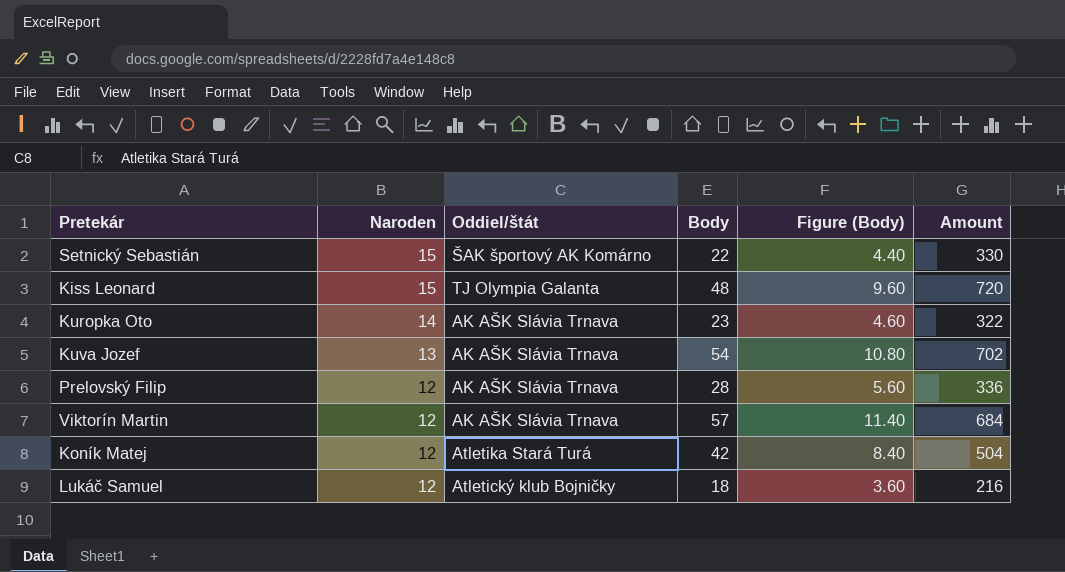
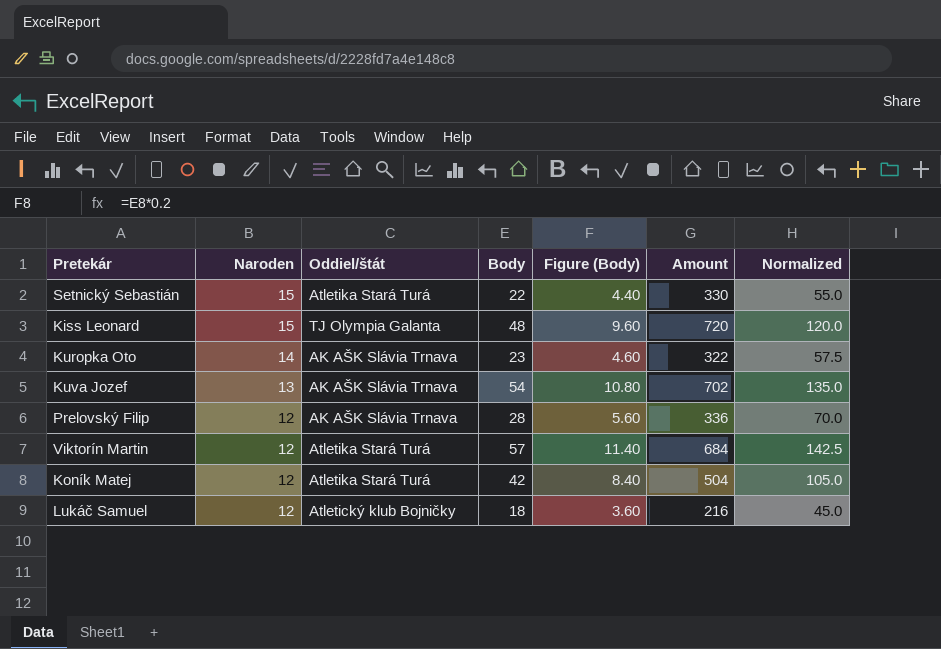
column Normalized | formula: none -> [Body] * 2.5
Setnický Sebastián | Oddiel/štát: ŠAK športový AK Komárno -> Atletika Stará Turá
Viktorín Martin | Oddiel/štát: AK AŠK Slávia Trnava -> Atletika Stará Turá

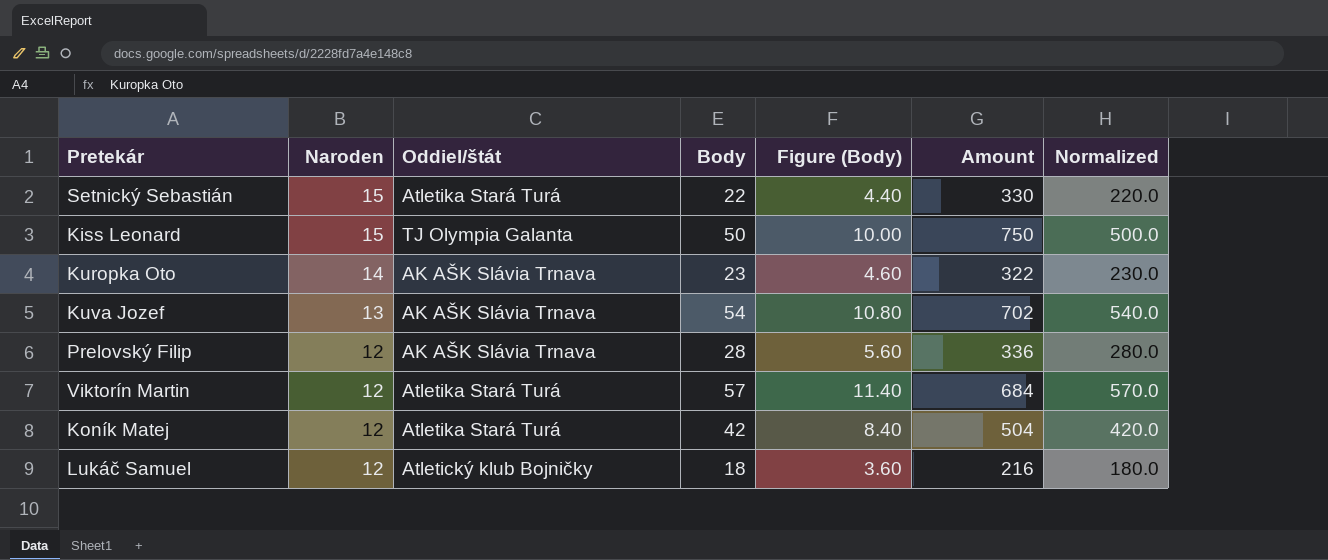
column Normalized | formula: [Body] * 2.5 -> [Body] * 10
Kiss Leonard | Body: 48 -> 50
Kiss Leonard | Figure (Body): 9.60 -> 10.00
Kiss Leonard | Amount: 720 -> 750

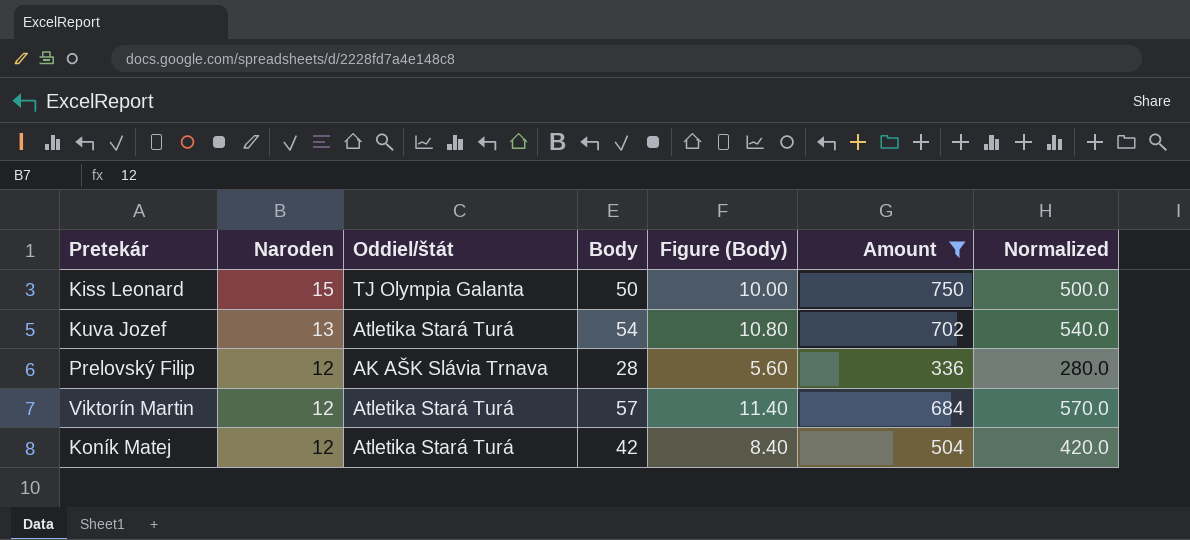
filter: none -> Amount >= 336
Kuva Jozef | Oddiel/štát: AK AŠK Slávia Trnava -> Atletika Stará Turá

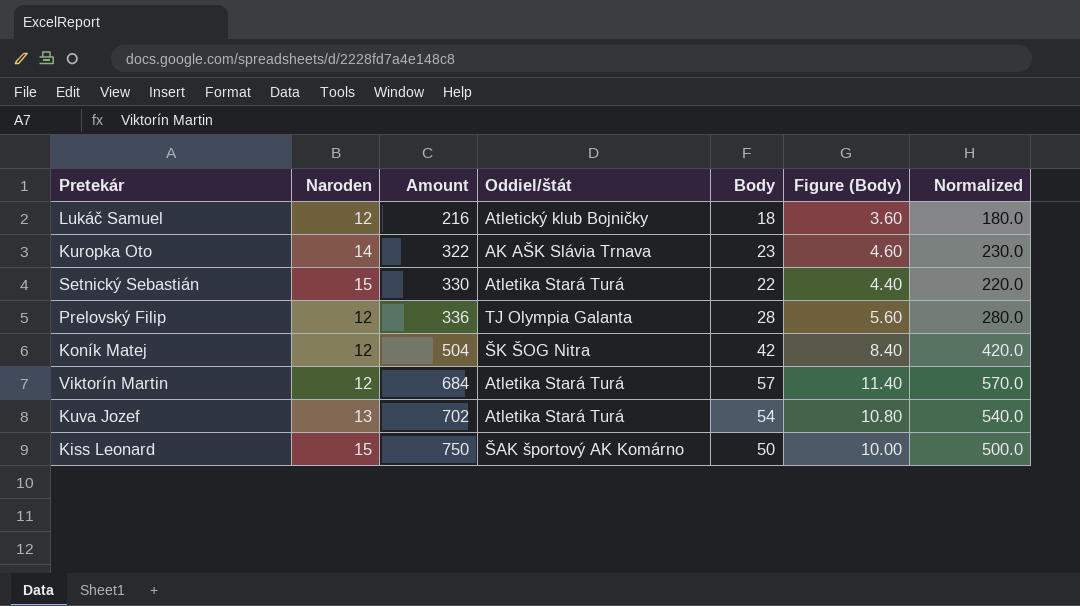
filter: Amount >= 336 -> none
row order: Naroden descending -> Amount ascending
column Amount | position: 6 -> 3
Prelovský Filip | Oddiel/štát: AK AŠK Slávia Trnava -> TJ Olympia Galanta
Koník Matej | Oddiel/štát: Atletika Stará Turá -> ŠK ŠOG Nitra
Kiss Leonard | Oddiel/štát: TJ Olympia Galanta -> ŠAK športový AK Komárno

